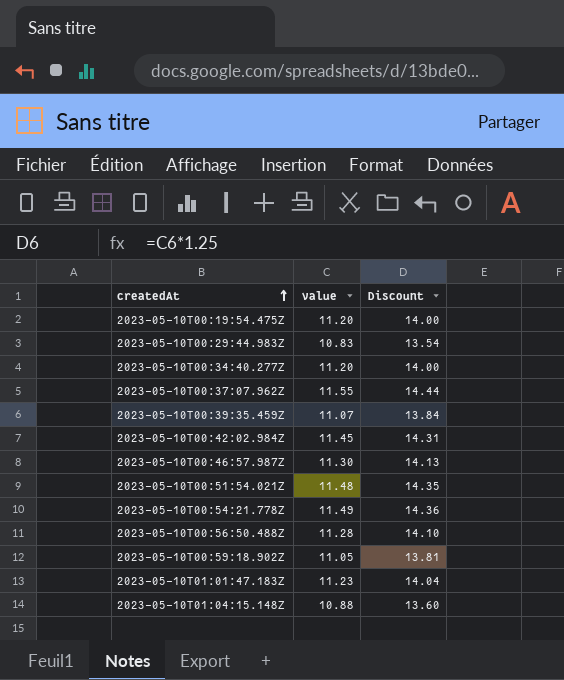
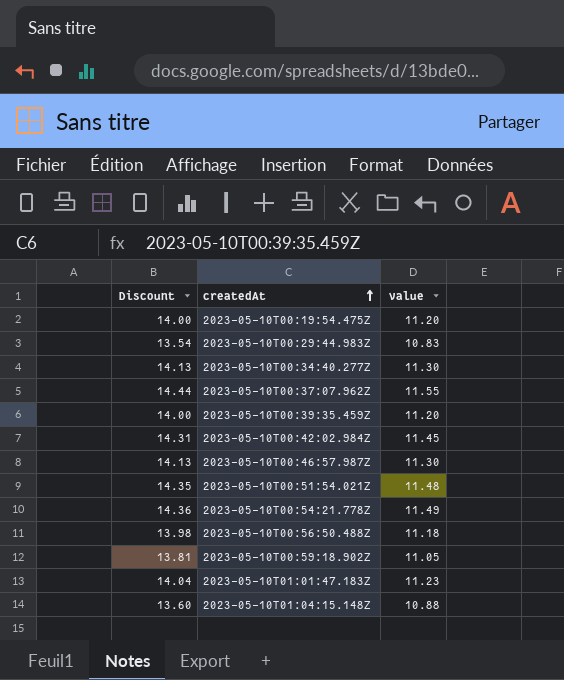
column Discount | position: 3 -> 1
2023-05-10T00:34:40.277Z | Discount: 14.00 -> 14.13
2023-05-10T00:34:40.277Z | value: 11.20 -> 11.30
2023-05-10T00:39:35.459Z | Discount: 13.84 -> 14.00
2023-05-10T00:39:35.459Z | value: 11.07 -> 11.20
2023-05-10T00:56:50.488Z | Discount: 14.10 -> 13.98
2023-05-10T00:56:50.488Z | value: 11.28 -> 11.18

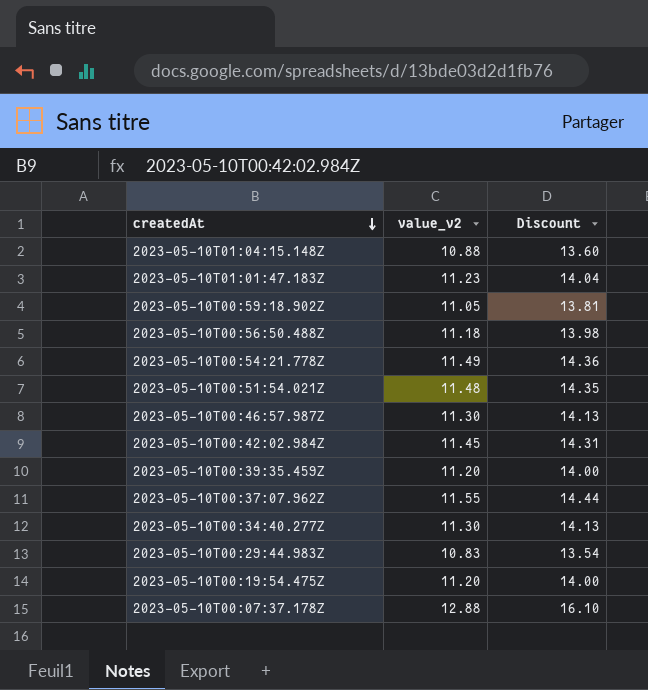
row order: createdAt ascending -> createdAt descending
column name: value -> value_v2
column Discount | position: 1 -> 3
row 2023-05-10T00:07:37.178Z: none -> 12.88 | 16.10

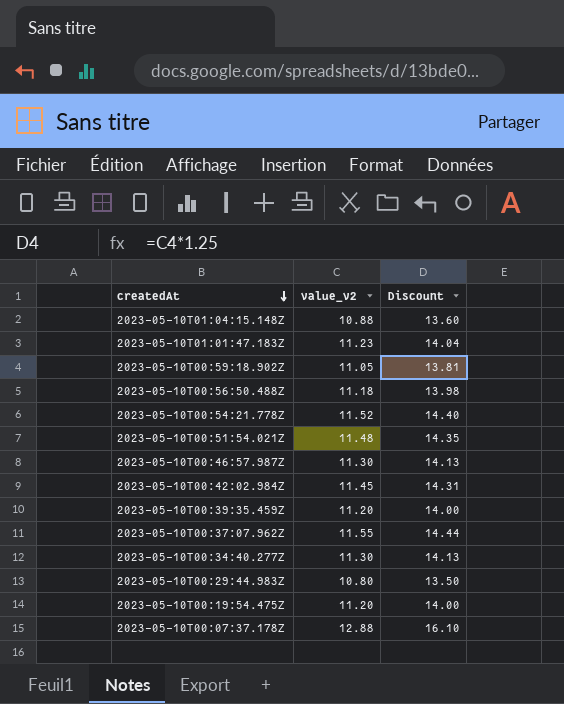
2023-05-10T00:54:21.778Z | value_v2: 11.49 -> 11.52
2023-05-10T00:54:21.778Z | Discount: 14.36 -> 14.40
2023-05-10T00:29:44.983Z | value_v2: 10.83 -> 10.80
2023-05-10T00:29:44.983Z | Discount: 13.54 -> 13.50

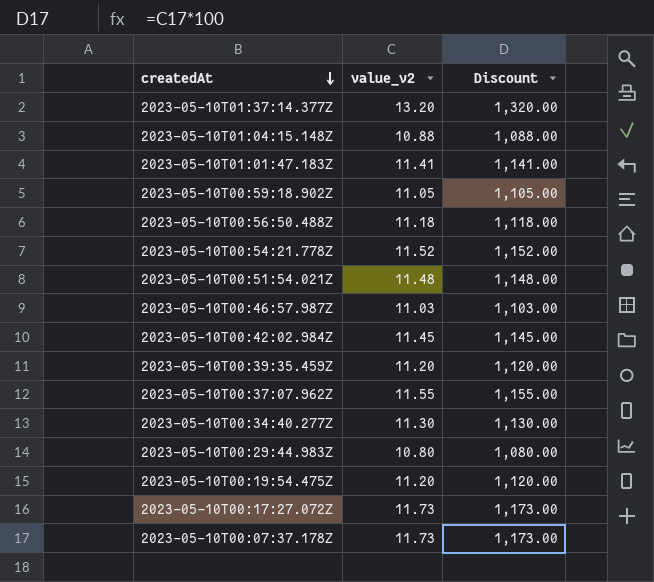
column Discount | formula: [value_v2] * 1.25 -> [value_v2] * 100
row 2023-05-10T01:37:14.377Z: none -> 13.20 | 1,320.00
2023-05-10T01:01:47.183Z | value_v2: 11.23 -> 11.41
2023-05-10T00:46:57.987Z | value_v2: 11.30 -> 11.03
row 2023-05-10T00:17:27.072Z: none -> 11.73 | 1,173.00
2023-05-10T00:07:37.178Z | value_v2: 12.88 -> 11.73

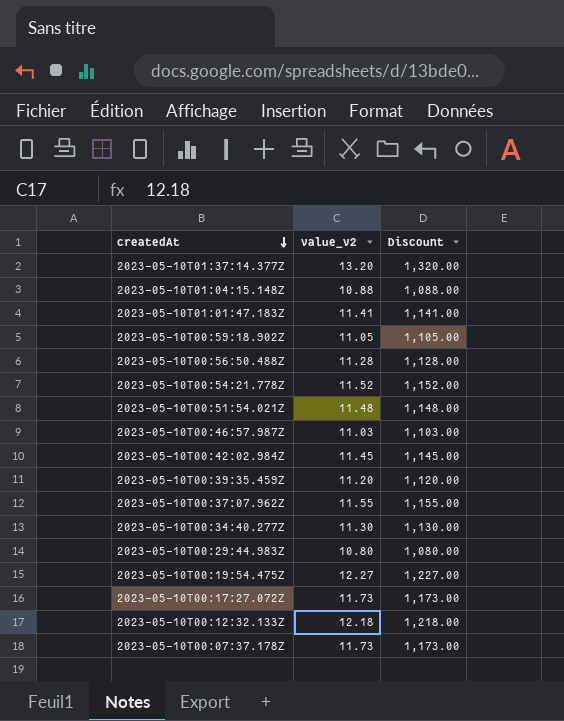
2023-05-10T00:56:50.488Z | value_v2: 11.18 -> 11.28
2023-05-10T00:56:50.488Z | Discount: 1,118.00 -> 1,128.00
2023-05-10T00:19:54.475Z | value_v2: 11.20 -> 12.27
2023-05-10T00:19:54.475Z | Discount: 1,120.00 -> 1,227.00
row 2023-05-10T00:12:32.133Z: none -> 12.18 | 1,218.00

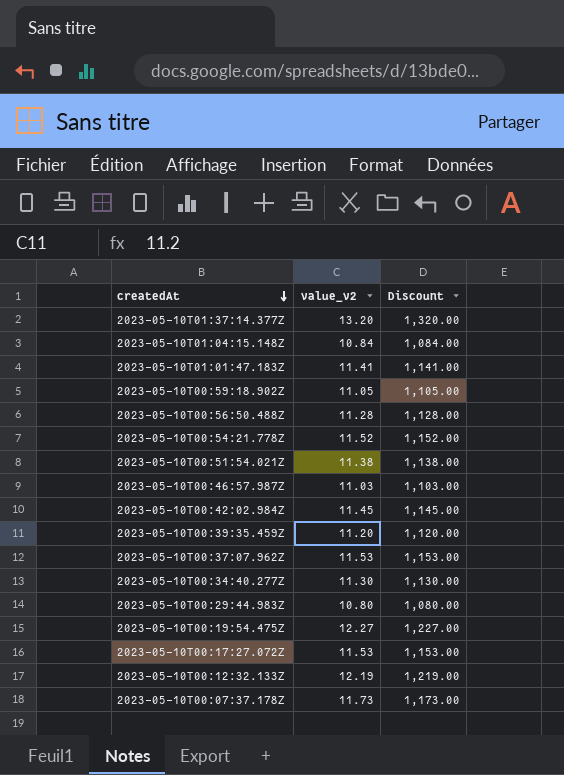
2023-05-10T01:04:15.148Z | value_v2: 10.88 -> 10.84
2023-05-10T01:04:15.148Z | Discount: 1,088.00 -> 1,084.00
2023-05-10T00:51:54.021Z | value_v2: 11.48 -> 11.38
2023-05-10T00:51:54.021Z | Discount: 1,148.00 -> 1,138.00
2023-05-10T00:37:07.962Z | value_v2: 11.55 -> 11.53
2023-05-10T00:37:07.962Z | Discount: 1,155.00 -> 1,153.00
2023-05-10T00:17:27.072Z | value_v2: 11.73 -> 11.53
2023-05-10T00:17:27.072Z | Discount: 1,173.00 -> 1,153.00
2023-05-10T00:12:32.133Z | value_v2: 12.18 -> 12.19
2023-05-10T00:12:32.133Z | Discount: 1,218.00 -> 1,219.00

